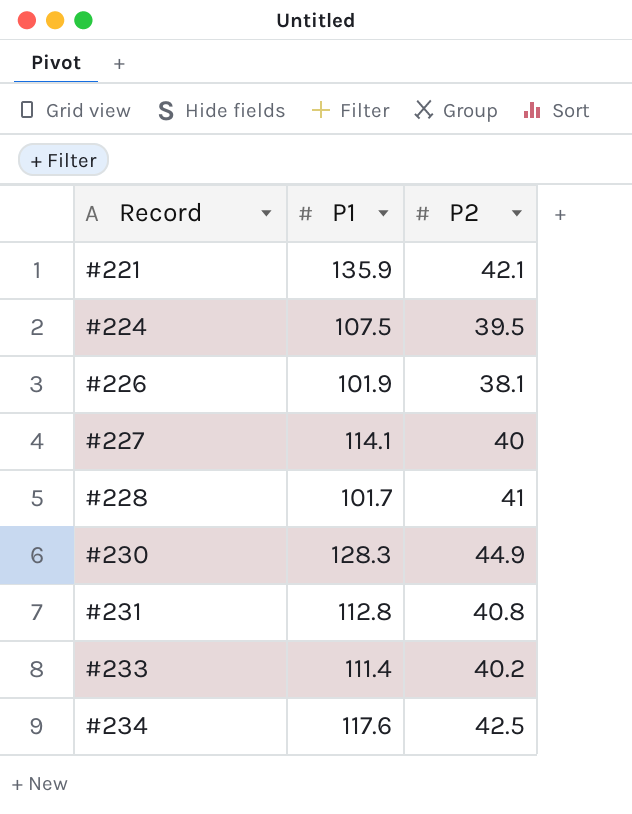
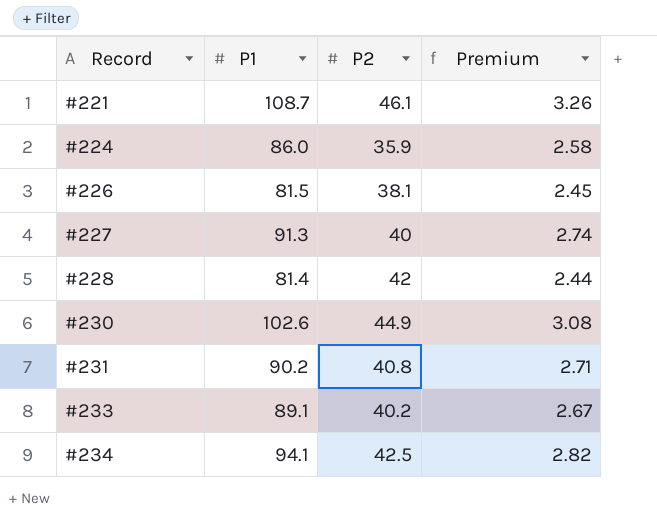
column Premium | formula: none -> [P1] * 0.03
#221 | P1: 135.9 -> 108.7
#221 | P2: 42.1 -> 46.1
#224 | P1: 107.5 -> 86.0
#224 | P2: 39.5 -> 35.9
#226 | P1: 101.9 -> 81.5
#227 | P1: 114.1 -> 91.3
#228 | P1: 101.7 -> 81.4
#228 | P2: 41 -> 42
#230 | P1: 128.3 -> 102.6
#231 | P1: 112.8 -> 90.2
#233 | P1: 111.4 -> 89.1
#234 | P1: 117.6 -> 94.1

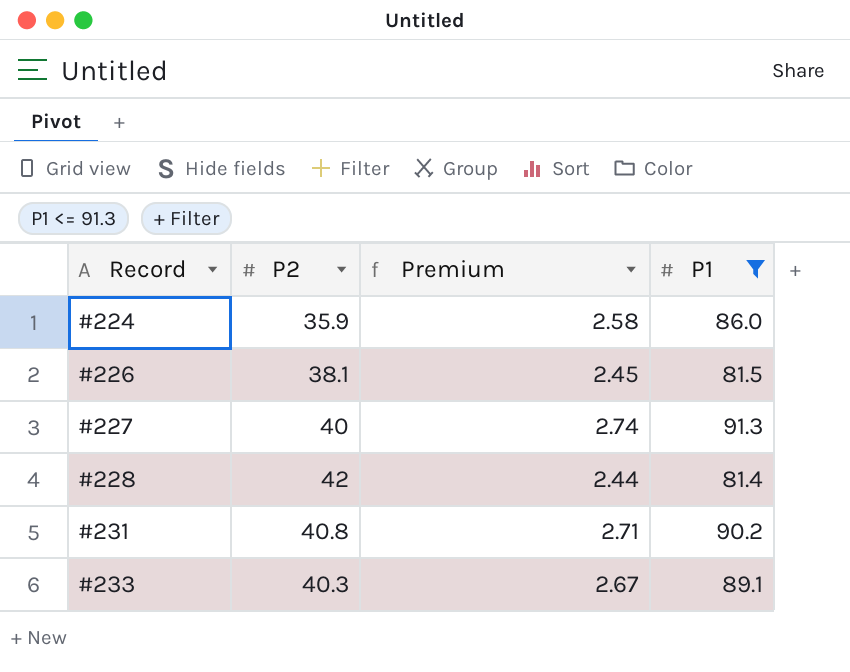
filter: none -> P1 <= 91.3
column P1 | position: 2 -> 4
#233 | P2: 40.2 -> 40.3

